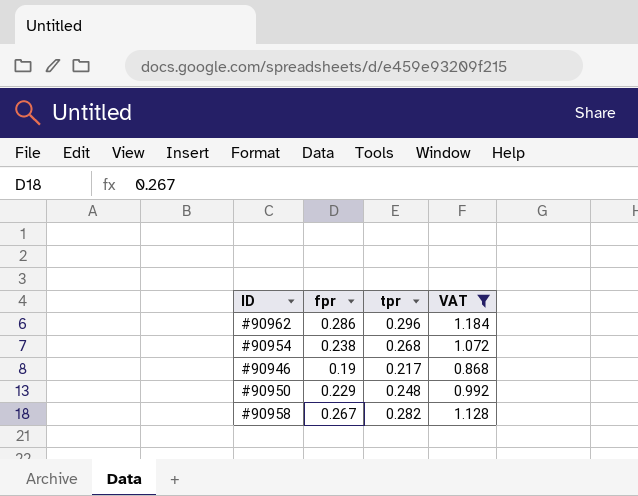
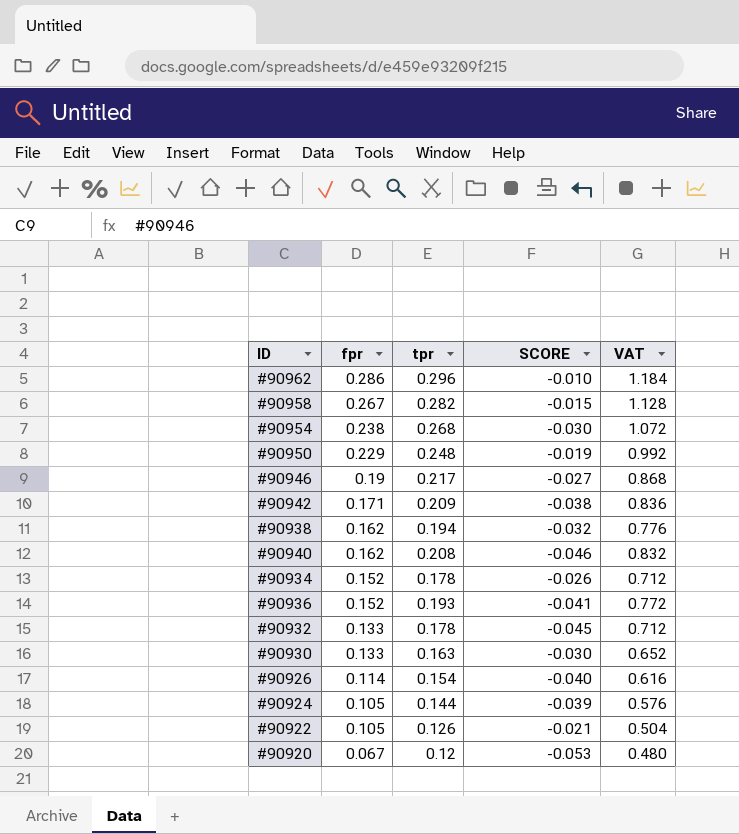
filter: VAT >= 0.868 -> none
row order: none -> fpr descending
column SCORE | formula: none -> [fpr] - [tpr]

